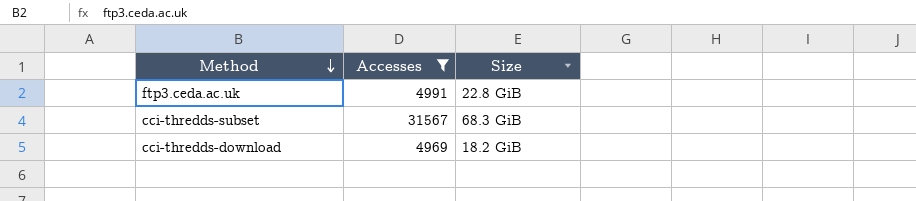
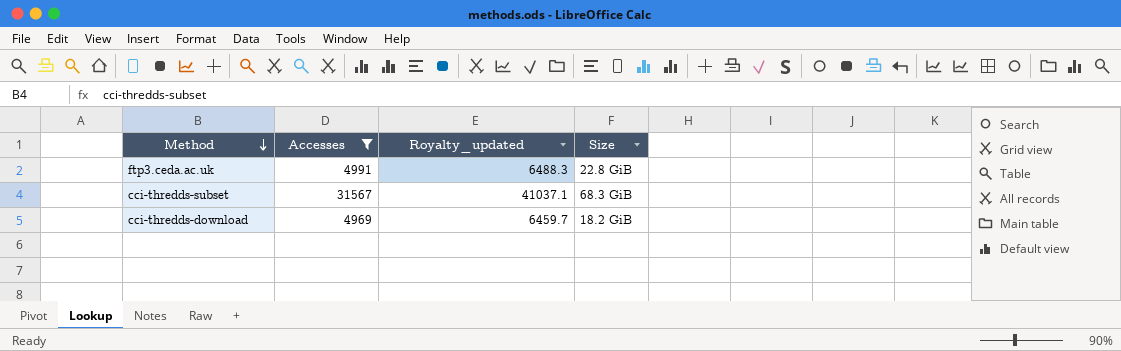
column Royalty_updated | formula: none -> [Accesses] * 1.3

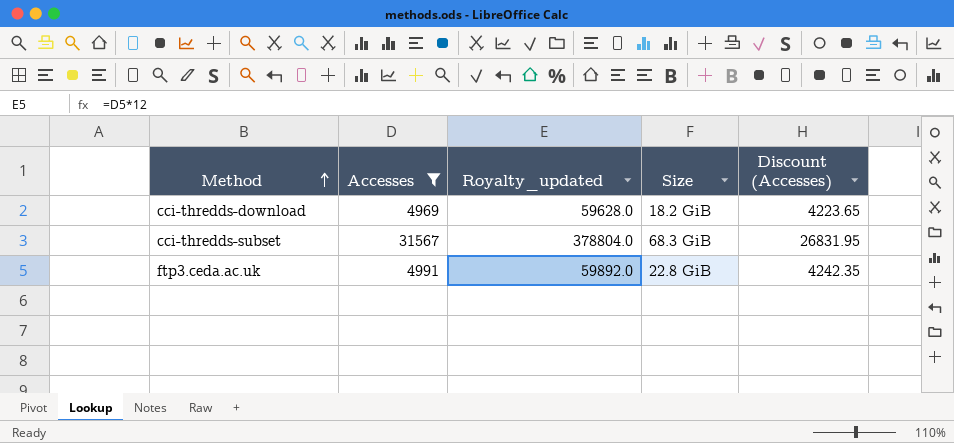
row order: Method descending -> Method ascending
column Royalty_updated | formula: [Accesses] * 1.3 -> [Accesses] * 12
column Discount (Accesses) | formula: none -> [Accesses] * 0.85

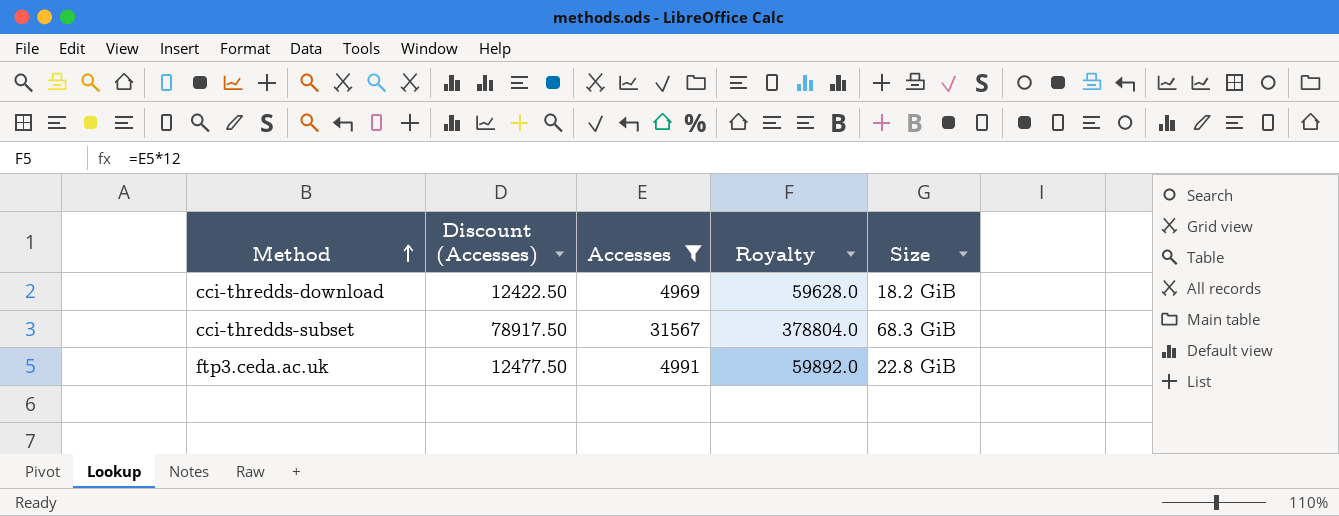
column Discount (Accesses) | formula: [Accesses] * 0.85 -> [Accesses] * 2.5
column Discount (Accesses) | position: 5 -> 2
column name: Royalty_updated -> Royalty

